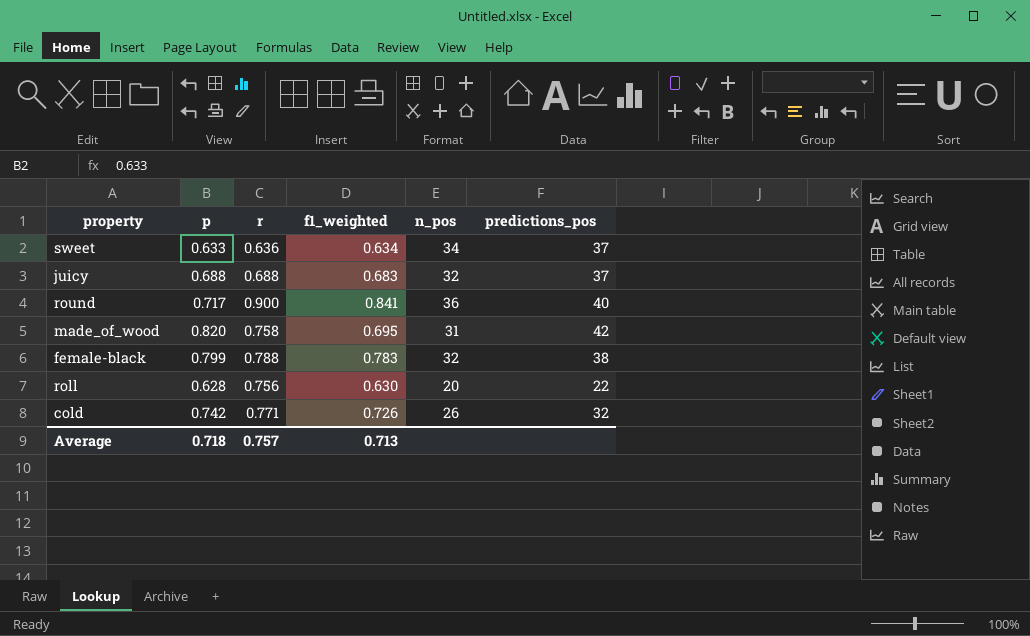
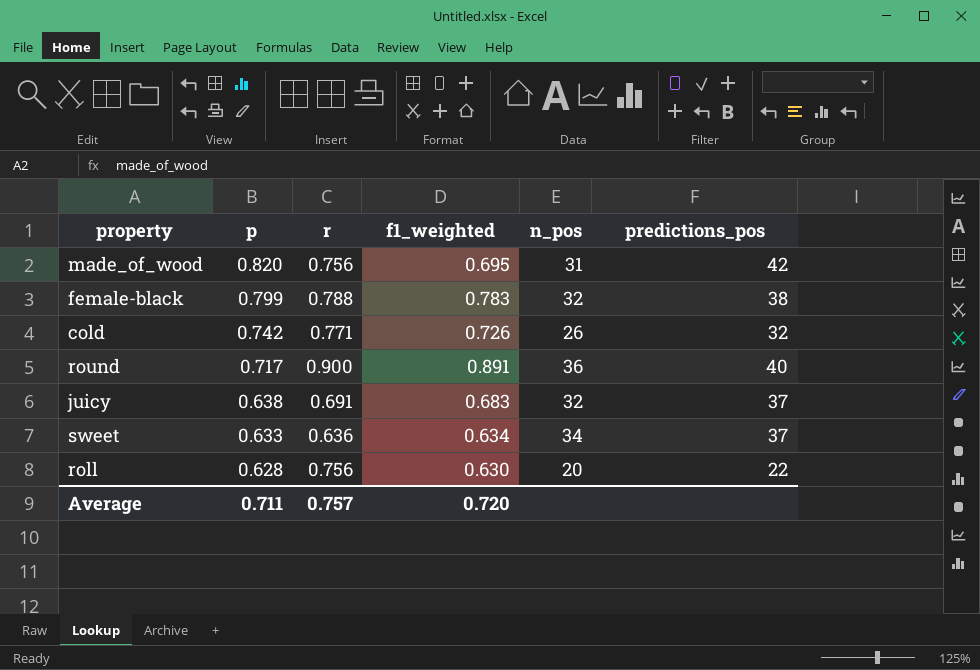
row order: none -> p descending
made_of_wood | r: 0.758 -> 0.756
round | f1_weighted: 0.841 -> 0.891
juicy | p: 0.688 -> 0.638
juicy | r: 0.688 -> 0.691
Average | p: 0.718 -> 0.711
Average | f1_weighted: 0.713 -> 0.720

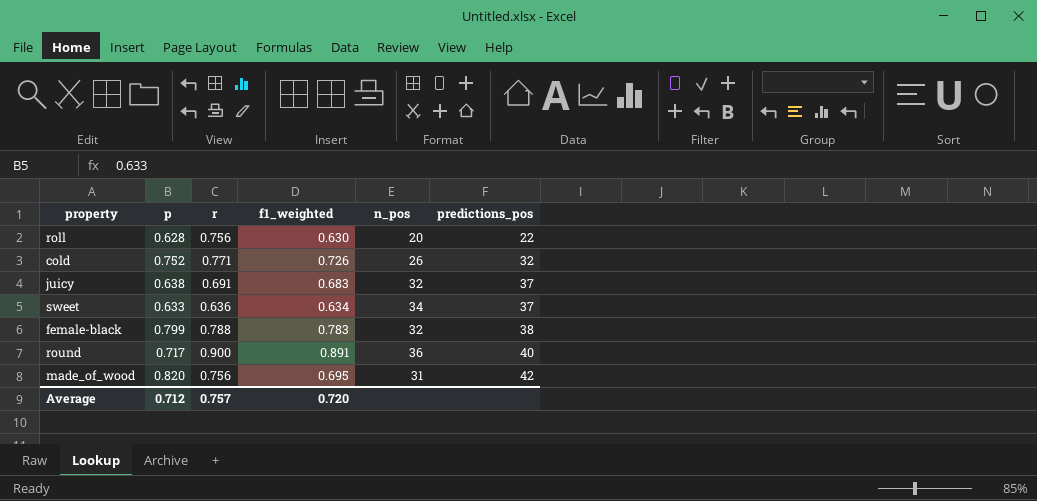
row order: p descending -> predictions_pos ascending
cold | p: 0.742 -> 0.752
Average | p: 0.711 -> 0.712

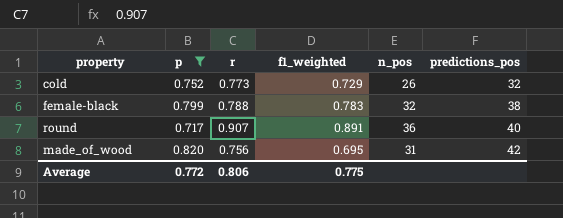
filter: none -> p >= 0.717
cold | r: 0.771 -> 0.773
cold | f1_weighted: 0.726 -> 0.729
round | r: 0.900 -> 0.907
Average | p: 0.712 -> 0.772
Average | r: 0.757 -> 0.806
Average | f1_weighted: 0.720 -> 0.775

